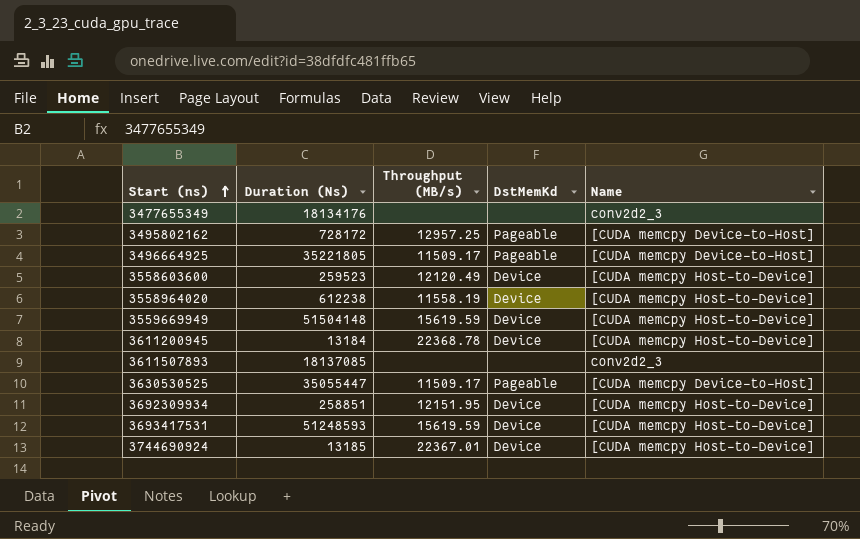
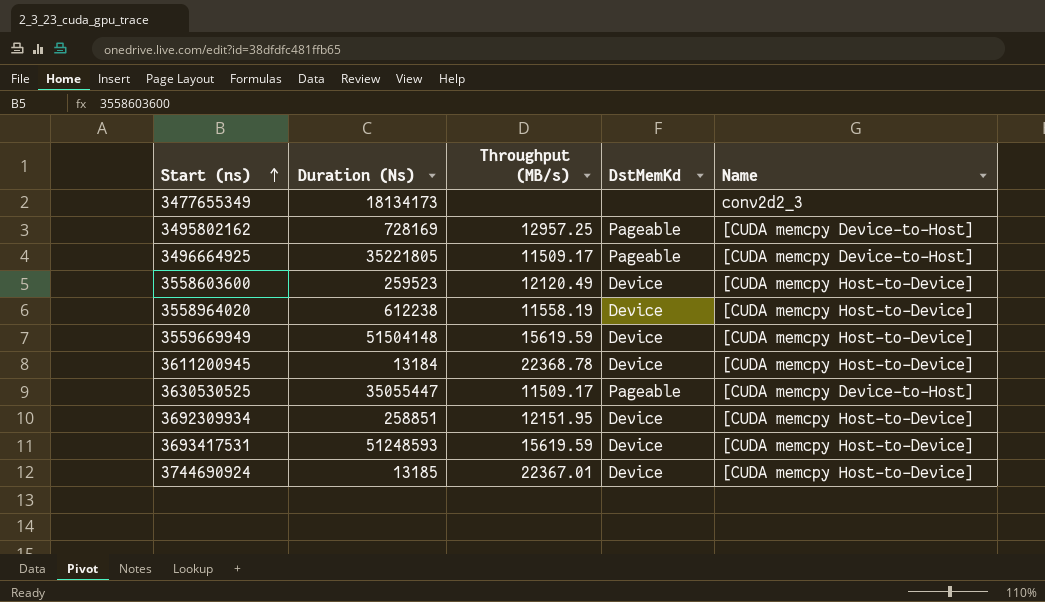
row 3611507893: 18137085 | none | none | conv2d2_3 -> none
3477655349 | Duration (Ns): 18134176 -> 18134173
3495802162 | Duration (Ns): 728172 -> 728169

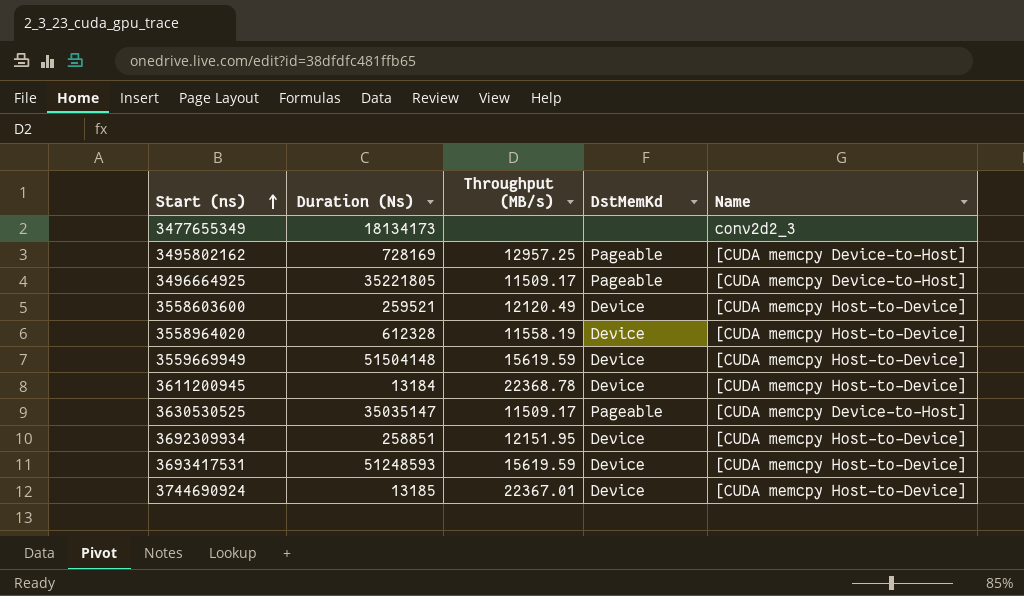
3558603600 | Duration (Ns): 259523 -> 259521
3558964020 | Duration (Ns): 612238 -> 612328
3630530525 | Duration (Ns): 35055447 -> 35035147

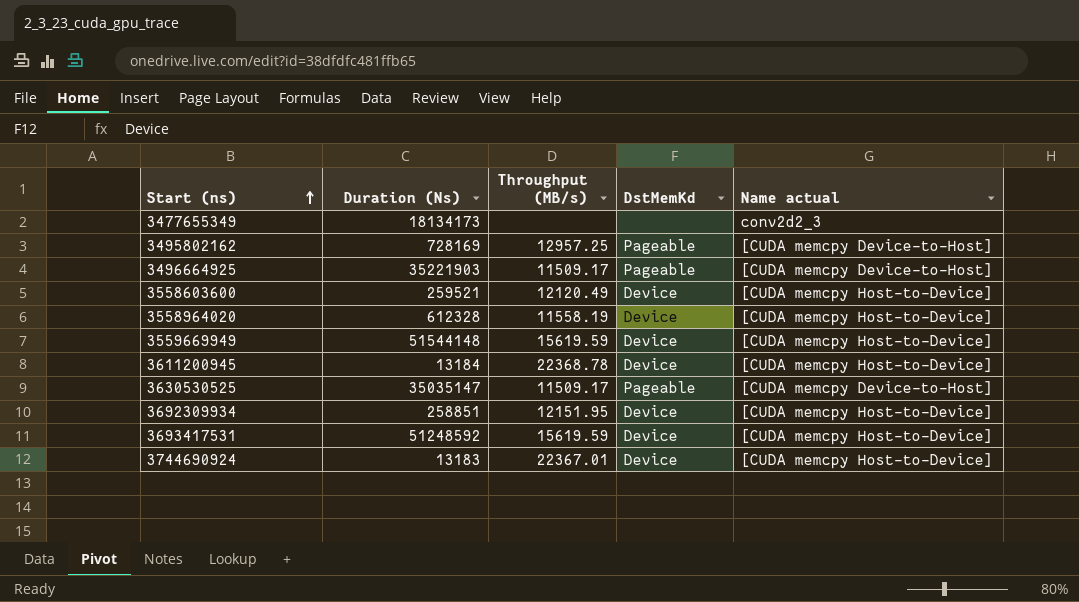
column name: Name -> Name actual
3496664925 | Duration (Ns): 35221805 -> 35221903
3559669949 | Duration (Ns): 51504148 -> 51544148
3693417531 | Duration (Ns): 51248593 -> 51248592
3744690924 | Duration (Ns): 13185 -> 13183

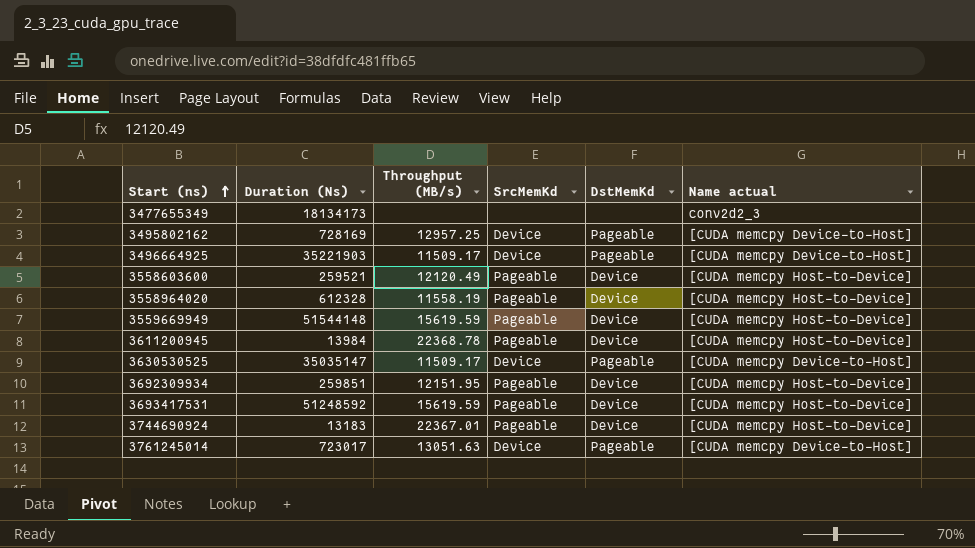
column SrcMemKd | position: none -> 4
3611200945 | Duration (Ns): 13184 -> 13984
3692309934 | Duration (Ns): 258851 -> 259851
row 3761245014: none -> 723017 | 13051.63 | Device | Pageable | [CUDA memcpy Device-to-Host]

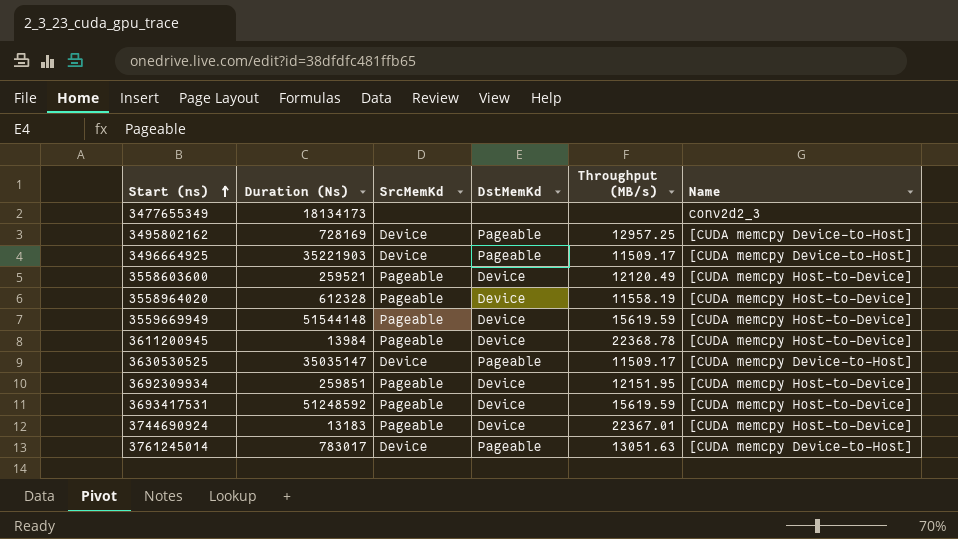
column Throughput (MB/s) | position: 3 -> 5
column name: Name actual -> Name
3761245014 | Duration (Ns): 723017 -> 783017

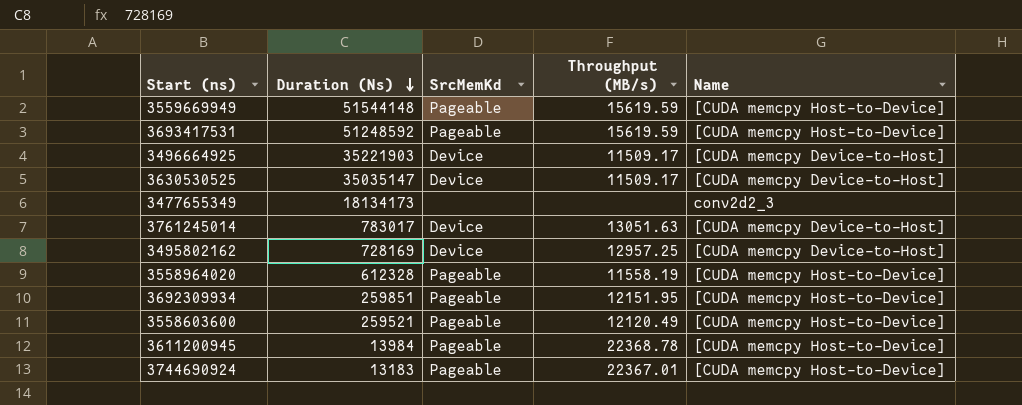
row order: Start (ns) ascending -> Duration (Ns) descending
column DstMemKd | position: 4 -> none

